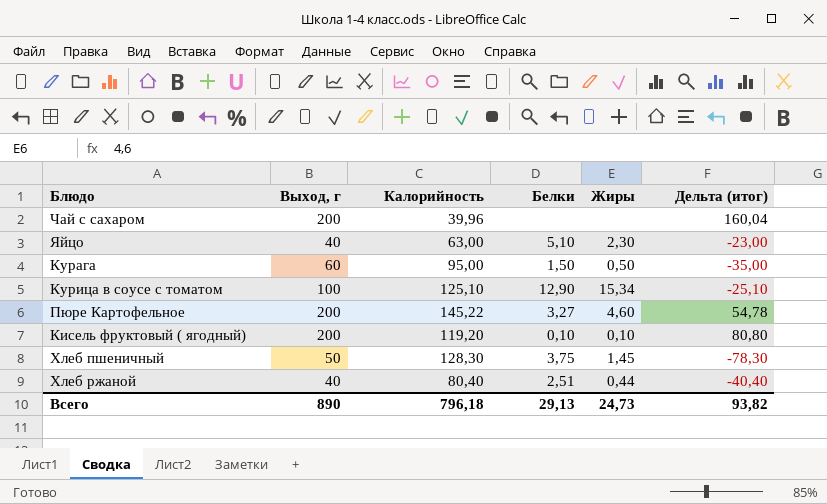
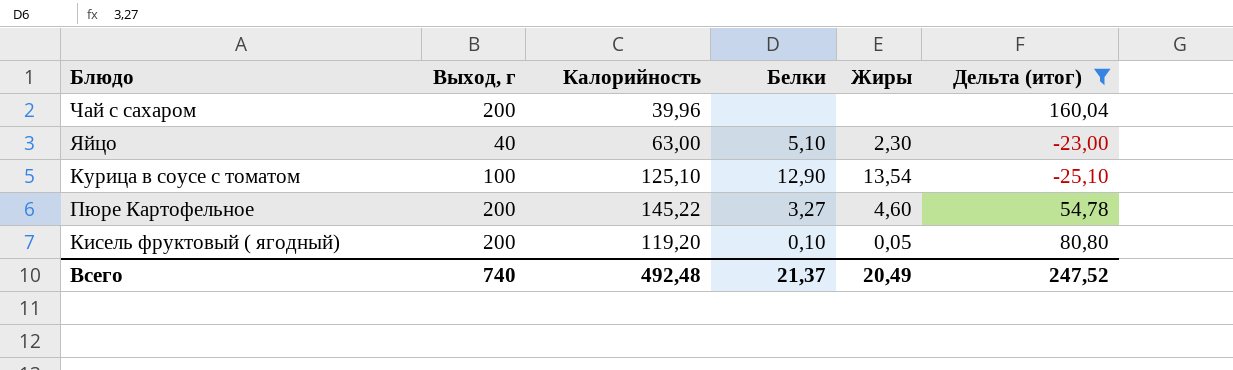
filter: none -> Дельта (итог) >= -25,10
Курица в соусе с томатом | Жиры: 15,34 -> 13,54
Кисель фруктовый ( ягодный) | Жиры: 0,10 -> 0,05
Всего | Выход, г: 890 -> 740
Всего | Калорийность: 796,18 -> 492,48
Всего | Белки: 29,13 -> 21,37
Всего | Жиры: 24,73 -> 20,49
Всего | Дельта (итог): 93,82 -> 247,52

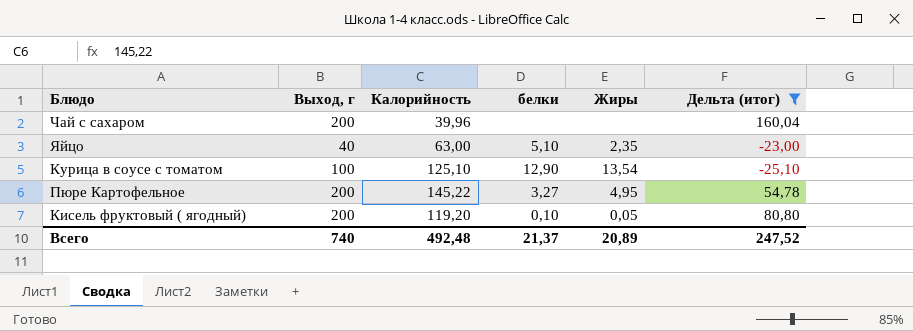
column name: Белки -> белки
Яйцо | Жиры: 2,30 -> 2,35
Пюре Картофельное | Жиры: 4,60 -> 4,95
Всего | Жиры: 20,49 -> 20,89

